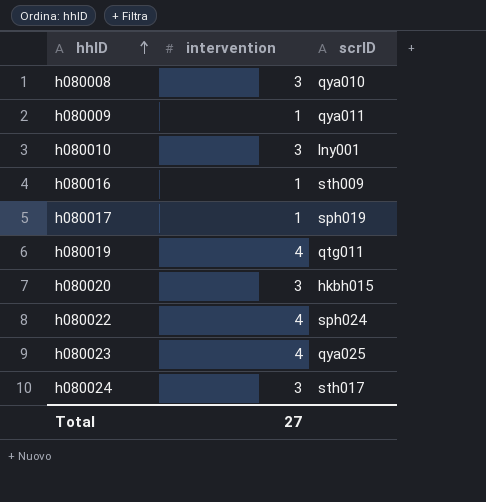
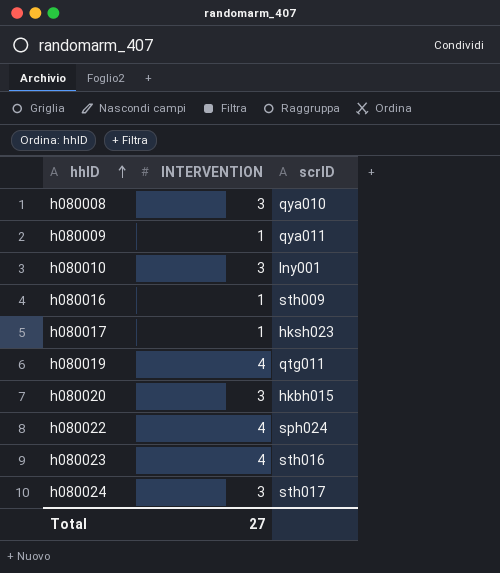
column name: intervention -> INTERVENTION
h080017 | scrID: sph019 -> hksh023
h080023 | scrID: qya025 -> sth016

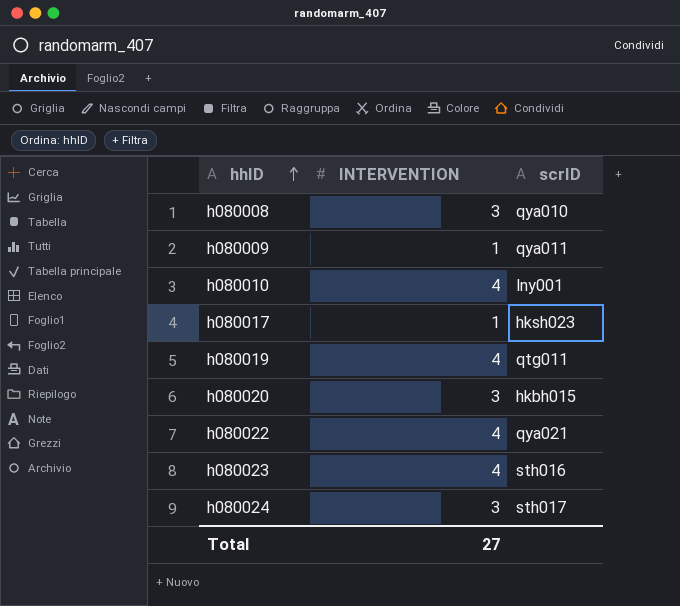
row h080016: 1 | sth009 -> none
h080010 | INTERVENTION: 3 -> 4
h080022 | scrID: sph024 -> qya021

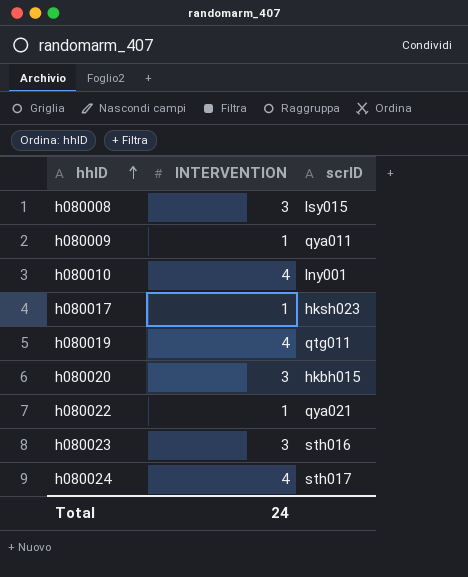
h080008 | scrID: qya010 -> lsy015
h080022 | INTERVENTION: 4 -> 1
h080023 | INTERVENTION: 4 -> 3
h080024 | INTERVENTION: 3 -> 4
Total | INTERVENTION: 27 -> 24

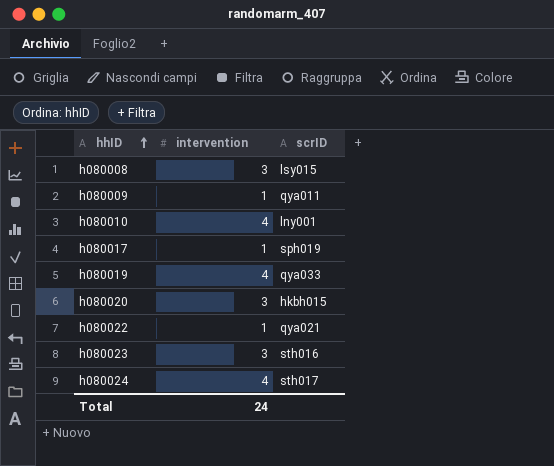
column name: INTERVENTION -> intervention
h080017 | scrID: hksh023 -> sph019
h080019 | scrID: qtg011 -> qya033

